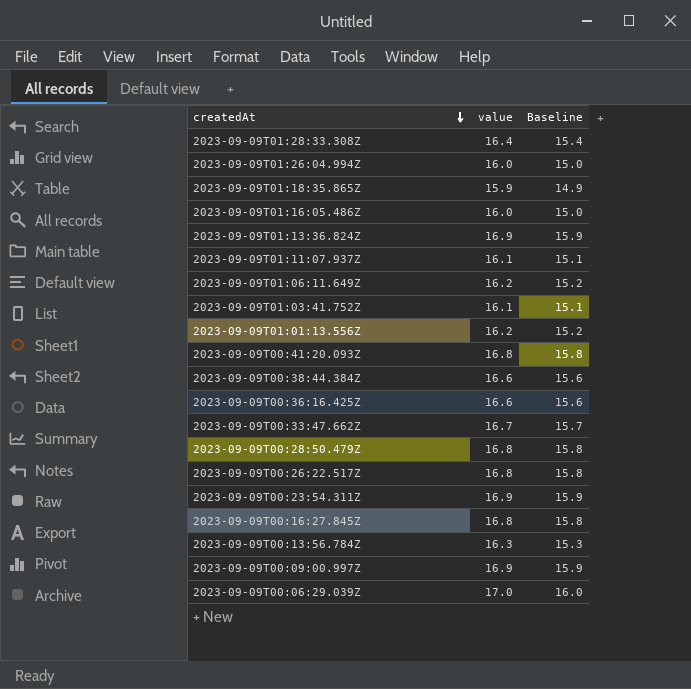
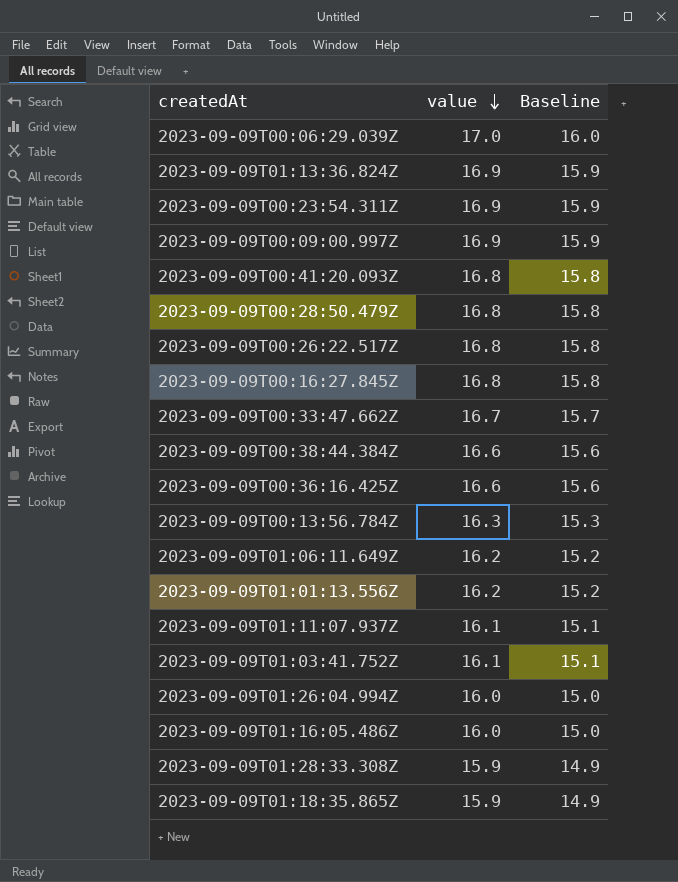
row order: createdAt descending -> value descending
2023-09-09T01:28:33.308Z | value: 16.4 -> 15.9
2023-09-09T01:28:33.308Z | Baseline: 15.4 -> 14.9

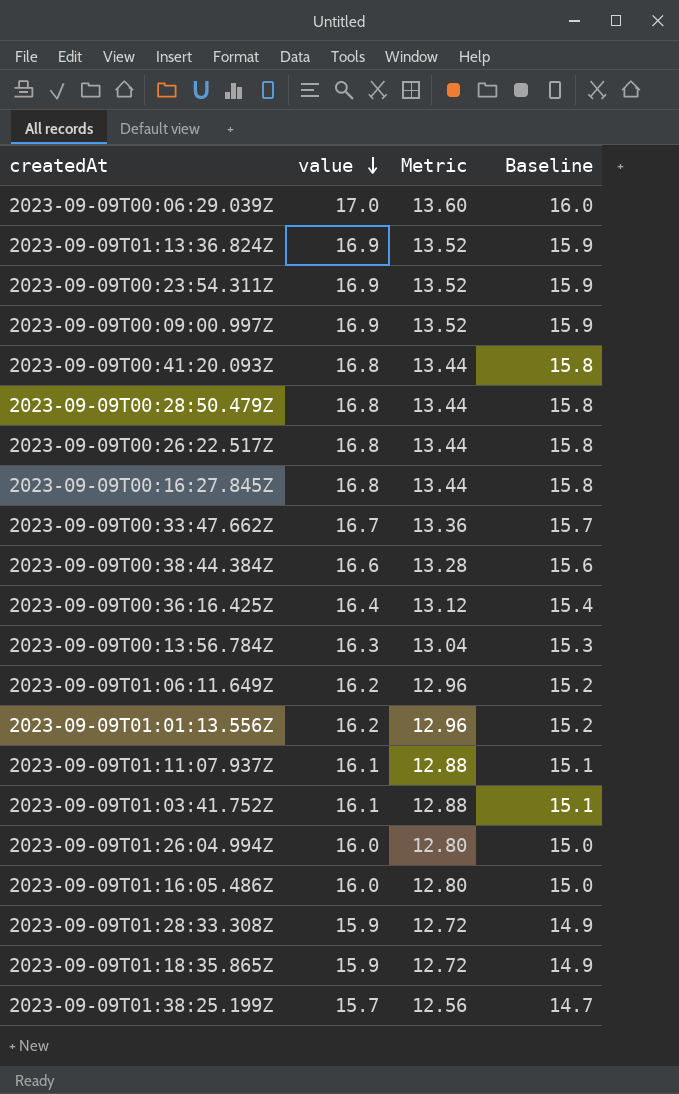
column Metric | formula: none -> [value] * 0.8
2023-09-09T00:36:16.425Z | value: 16.6 -> 16.4
2023-09-09T00:36:16.425Z | Baseline: 15.6 -> 15.4
row 2023-09-09T01:38:25.199Z: none -> 15.7 | 12.56 | 14.7

